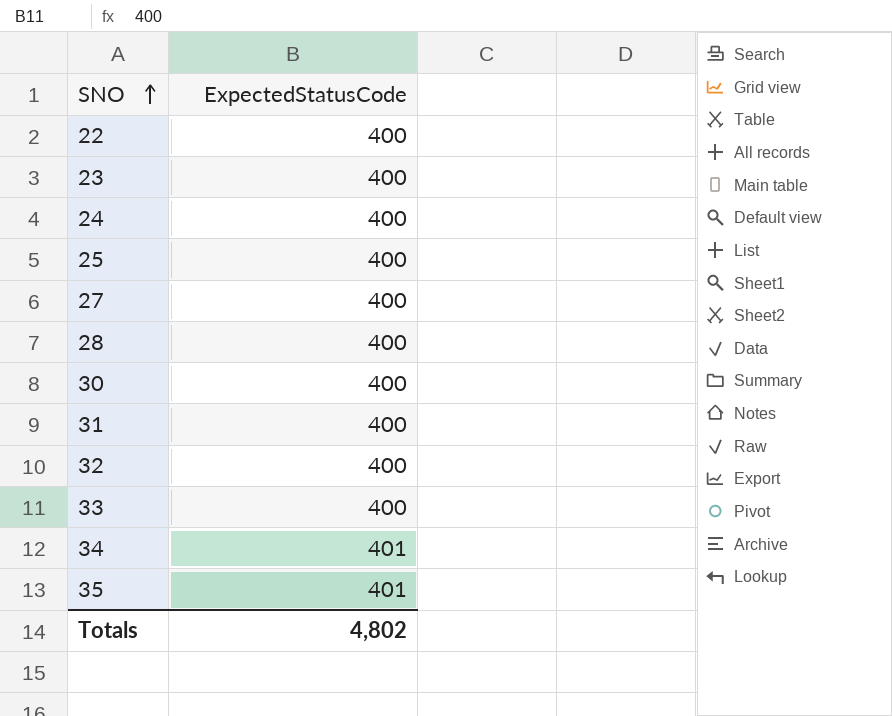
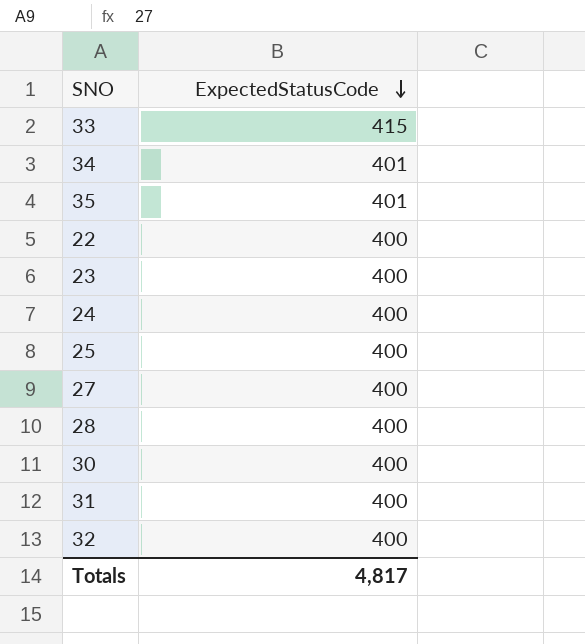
row order: SNO ascending -> ExpectedStatusCode descending
33 | ExpectedStatusCode: 400 -> 415
Totals | ExpectedStatusCode: 4,802 -> 4,817

